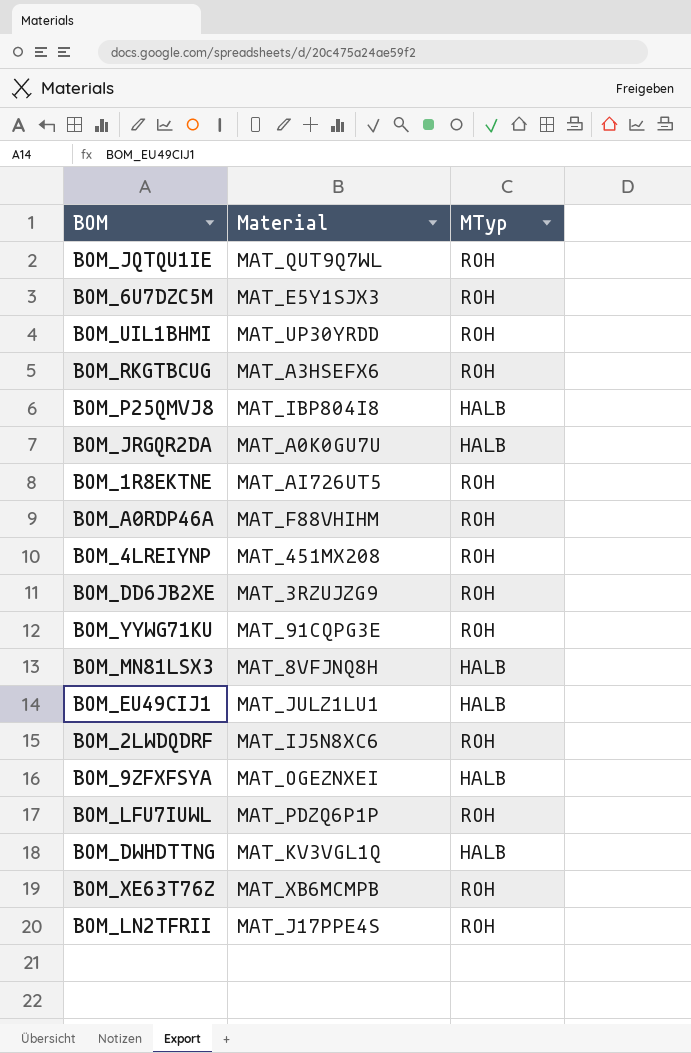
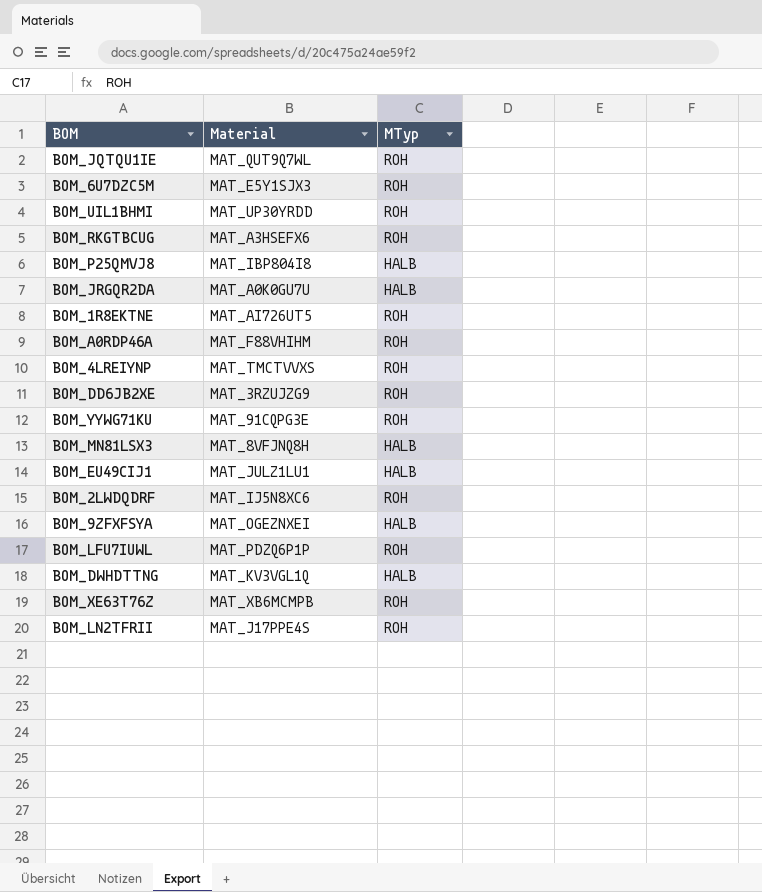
BOM_4LREIYNP | Material: MAT_451MX208 -> MAT_TMCTVVXS

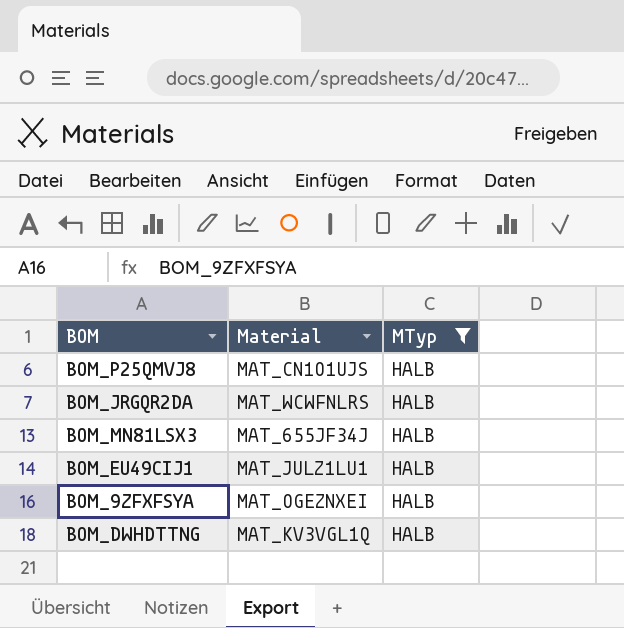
filter: none -> MTyp = HALB
BOM_P25QMVJ8 | Material: MAT_IBP804I8 -> MAT_CN1O1UJS
BOM_JRGQR2DA | Material: MAT_A0K0GU7U -> MAT_WCWFNLRS
BOM_MN81LSX3 | Material: MAT_8VFJNQ8H -> MAT_655JF34J

